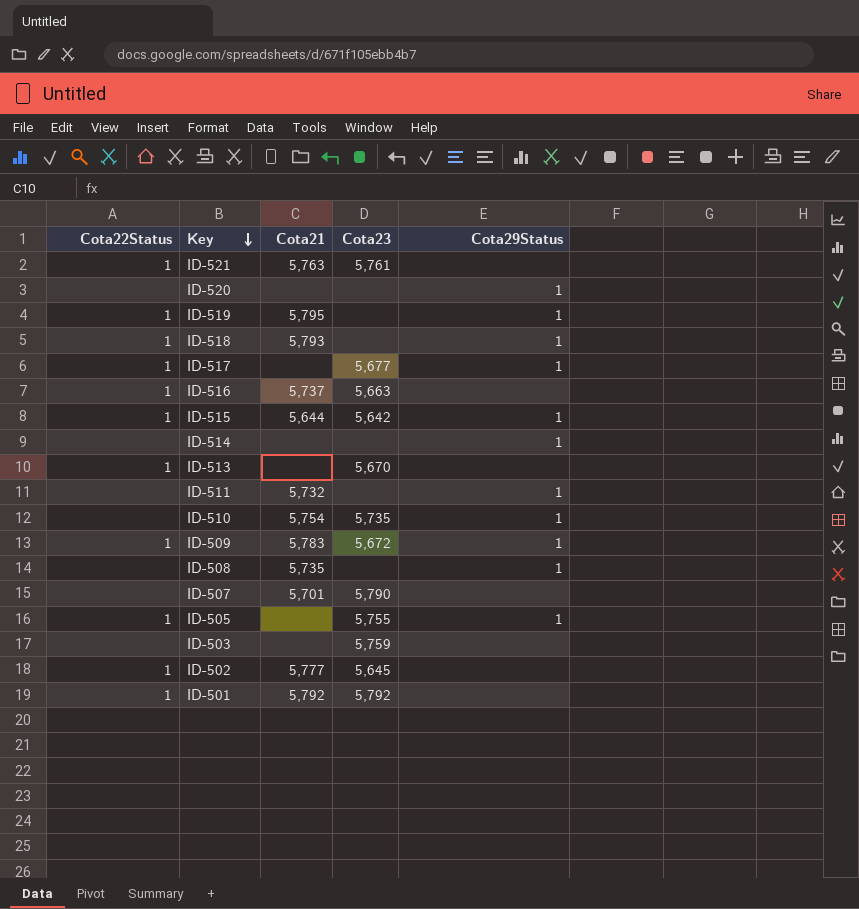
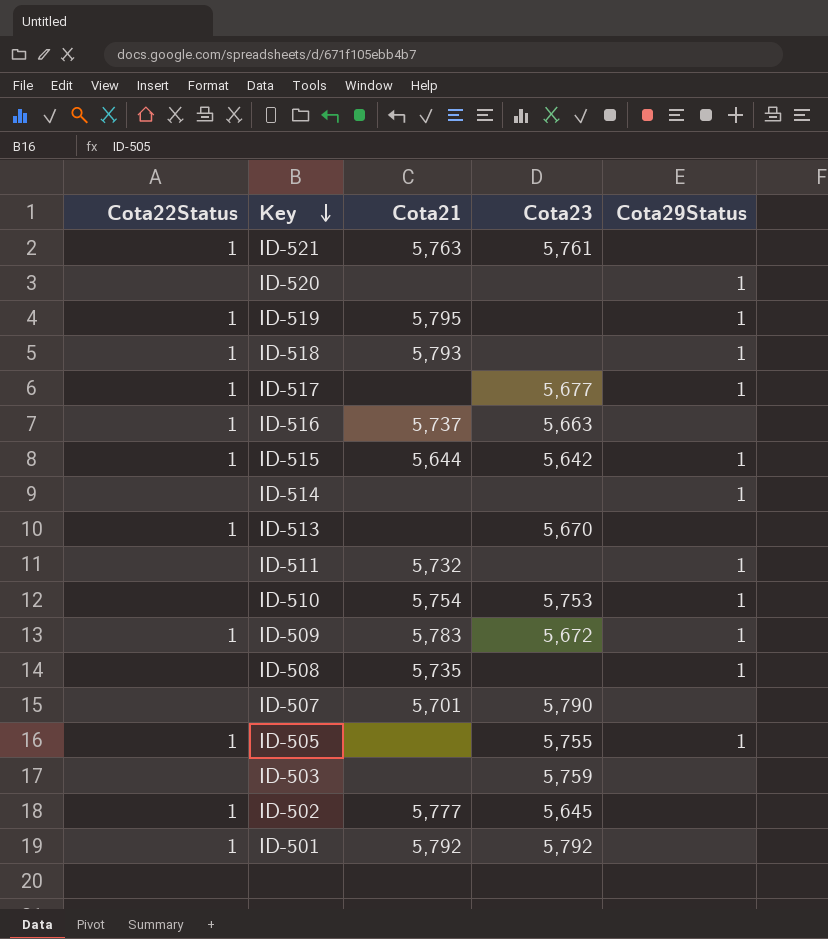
ID-510 | Cota23: 5,735 -> 5,753

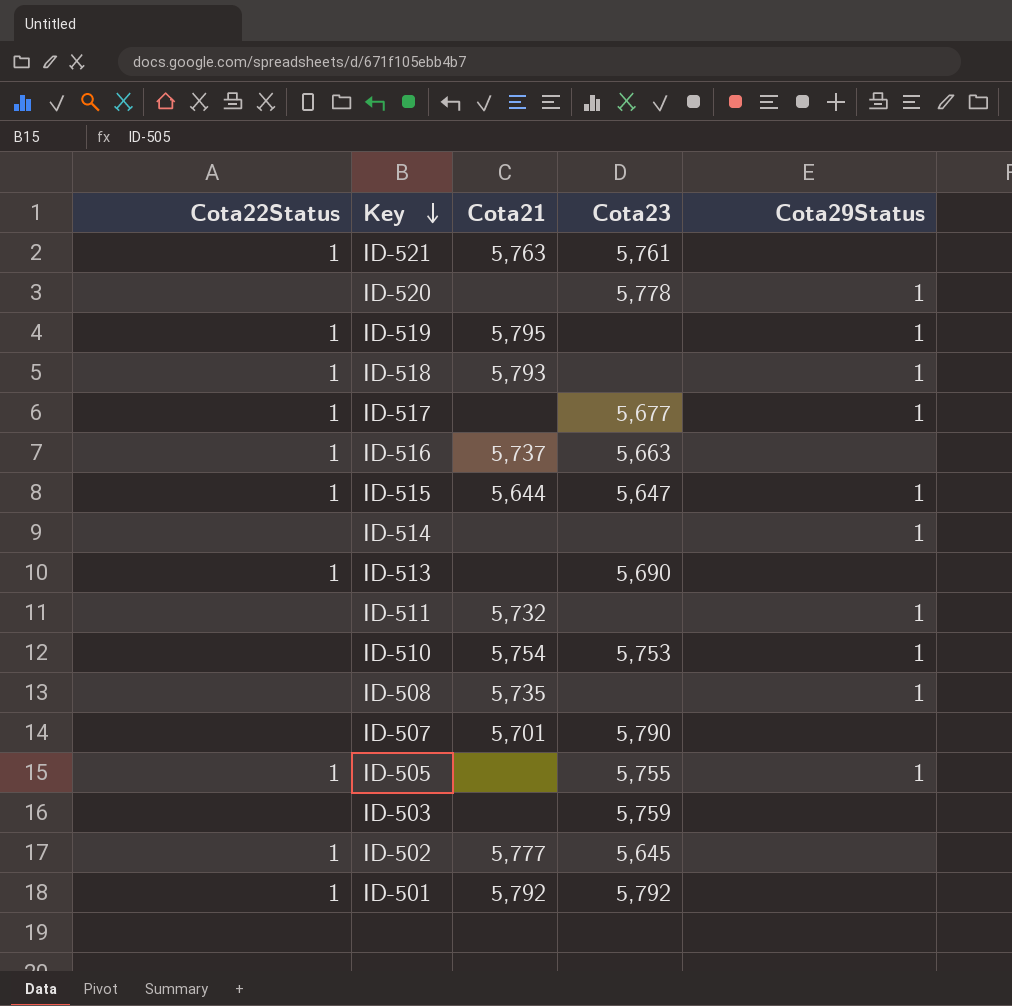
row ID-509: 1 | 5,783 | 5,672 | 1 -> none
ID-520 | Cota23: none -> 5,778
ID-515 | Cota23: 5,642 -> 5,647
ID-513 | Cota23: 5,670 -> 5,690

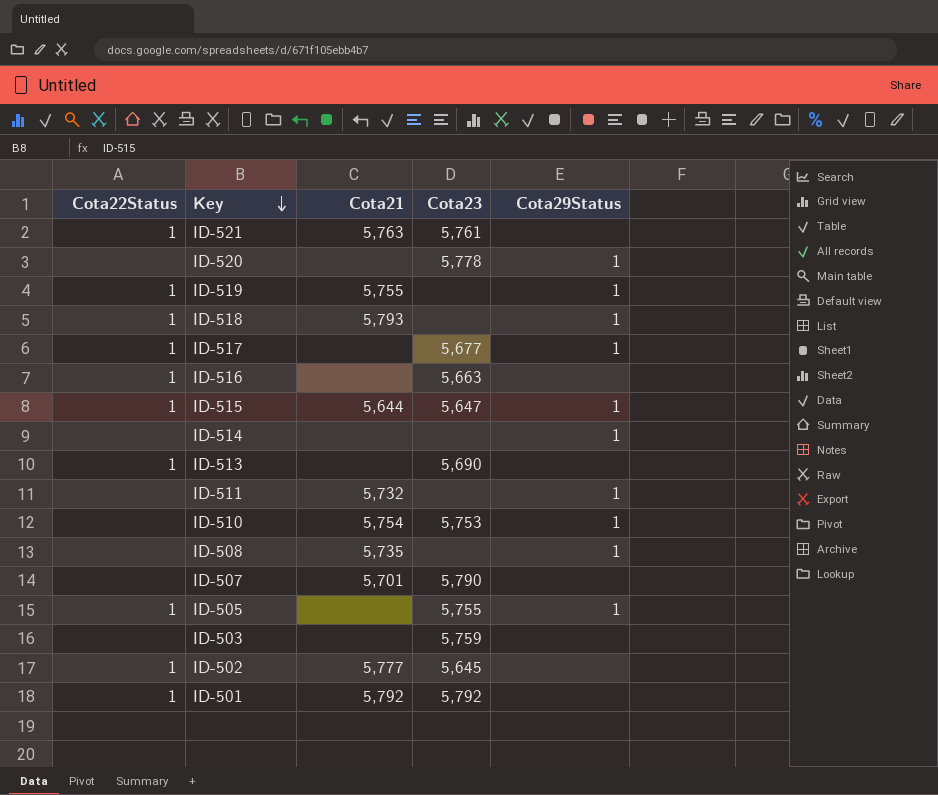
ID-519 | Cota21: 5,795 -> 5,755
ID-516 | Cota21: 5,737 -> none

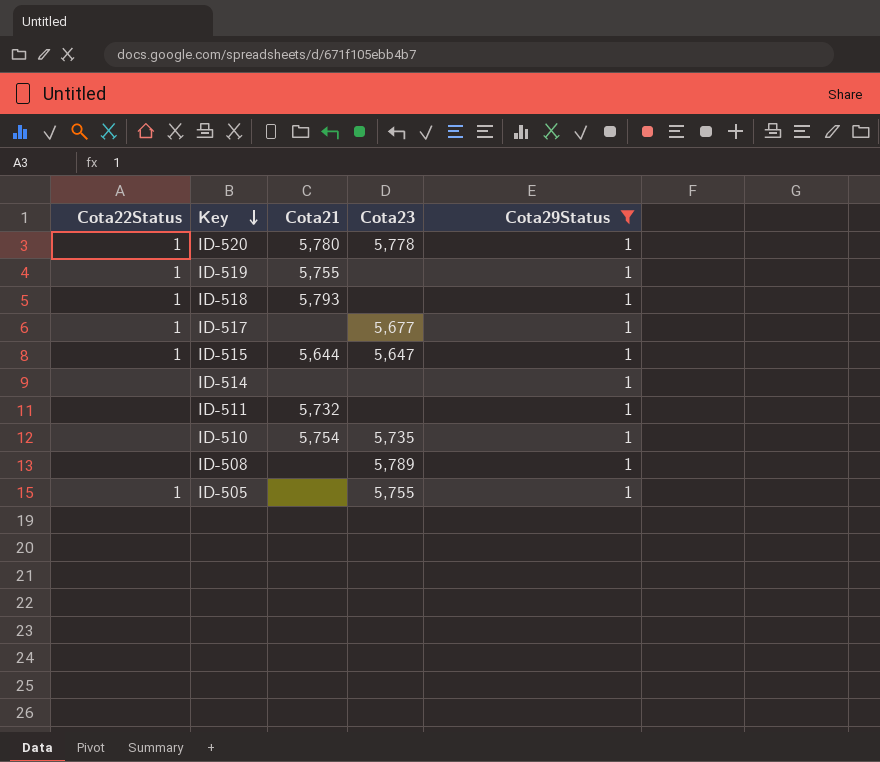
filter: none -> Cota29Status = 1
ID-520 | Cota22Status: none -> 1
ID-520 | Cota21: none -> 5,780
ID-510 | Cota23: 5,753 -> 5,735
ID-508 | Cota21: 5,735 -> none
ID-508 | Cota23: none -> 5,789

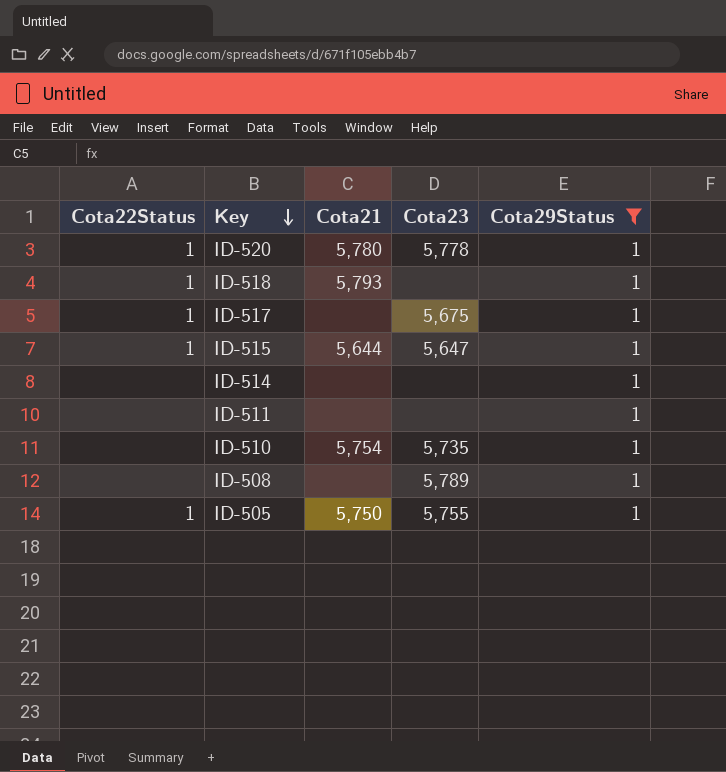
row ID-519: 1 | 5,755 | none | 1 -> none
ID-517 | Cota23: 5,677 -> 5,675
ID-511 | Cota21: 5,732 -> none
ID-505 | Cota21: none -> 5,750

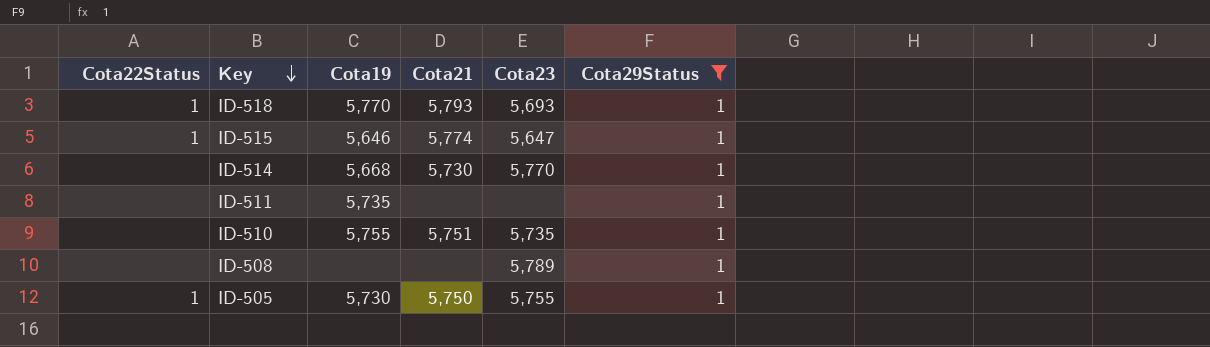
column Cota19 | position: none -> 3
row ID-520: 1 | 5,780 | 5,778 | 1 -> none
row ID-517: 1 | none | 5,675 | 1 -> none
ID-518 | Cota23: none -> 5,693
ID-515 | Cota21: 5,644 -> 5,774
ID-514 | Cota21: none -> 5,730
ID-514 | Cota23: none -> 5,770
ID-510 | Cota21: 5,754 -> 5,751

